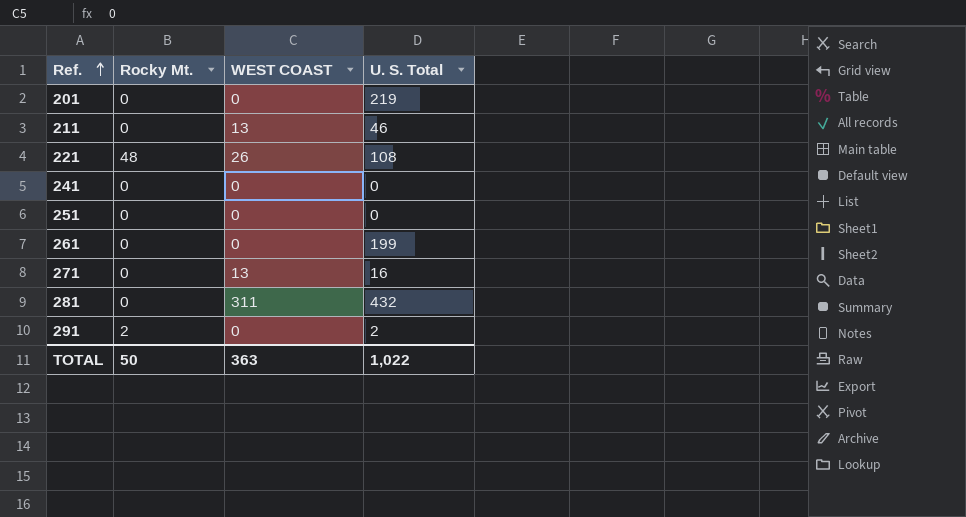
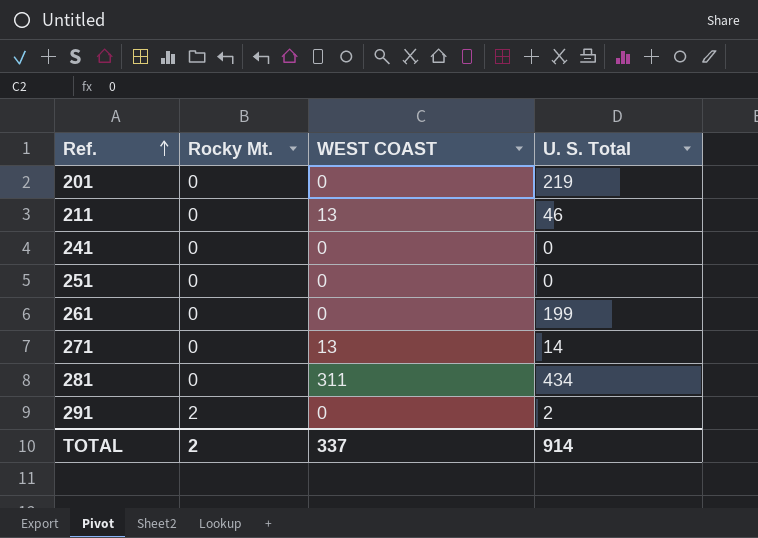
row 221: 48 | 26 | 108 -> none
271 | U. S. Total: 16 -> 14
281 | U. S. Total: 432 -> 434
TOTAL | Rocky Mt.: 50 -> 2
TOTAL | WEST COAST: 363 -> 337
TOTAL | U. S. Total: 1,022 -> 914

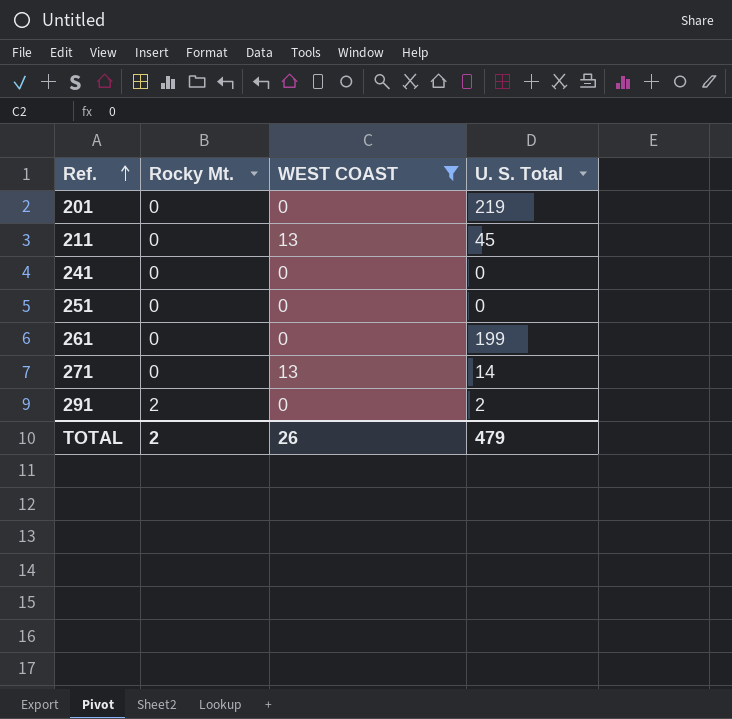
filter: none -> WEST COAST != 311
211 | U. S. Total: 46 -> 45
TOTAL | WEST COAST: 337 -> 26
TOTAL | U. S. Total: 914 -> 479

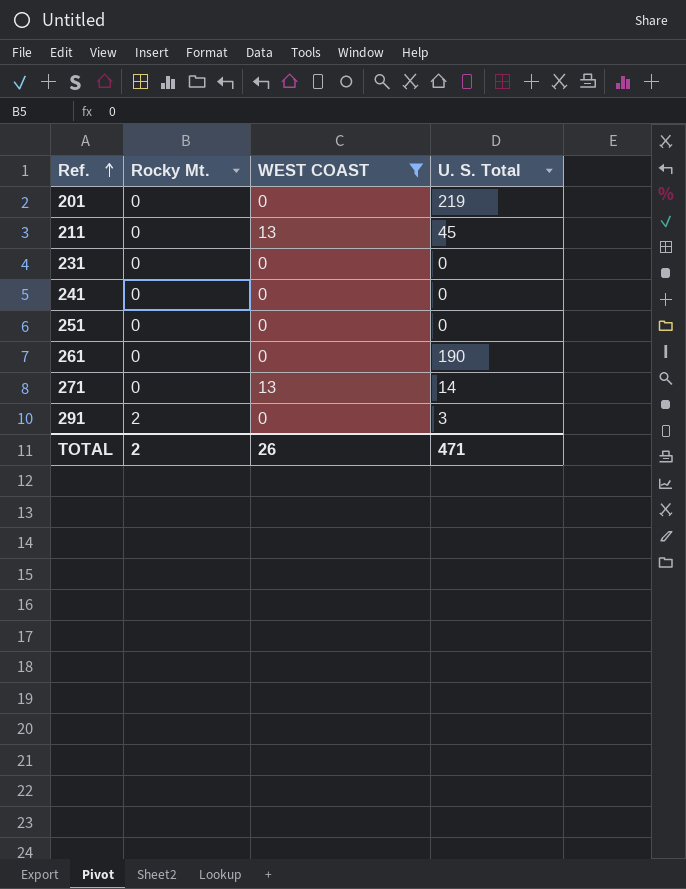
row 231: none -> 0 | 0 | 0
261 | U. S. Total: 199 -> 190
291 | U. S. Total: 2 -> 3
TOTAL | U. S. Total: 479 -> 471

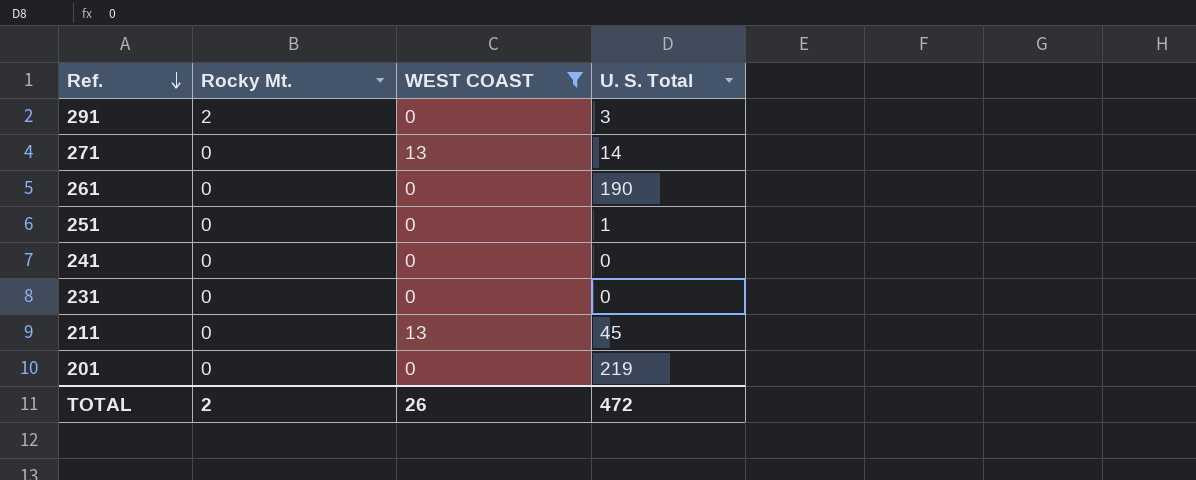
row order: Ref. ascending -> Ref. descending
251 | U. S. Total: 0 -> 1
TOTAL | U. S. Total: 471 -> 472

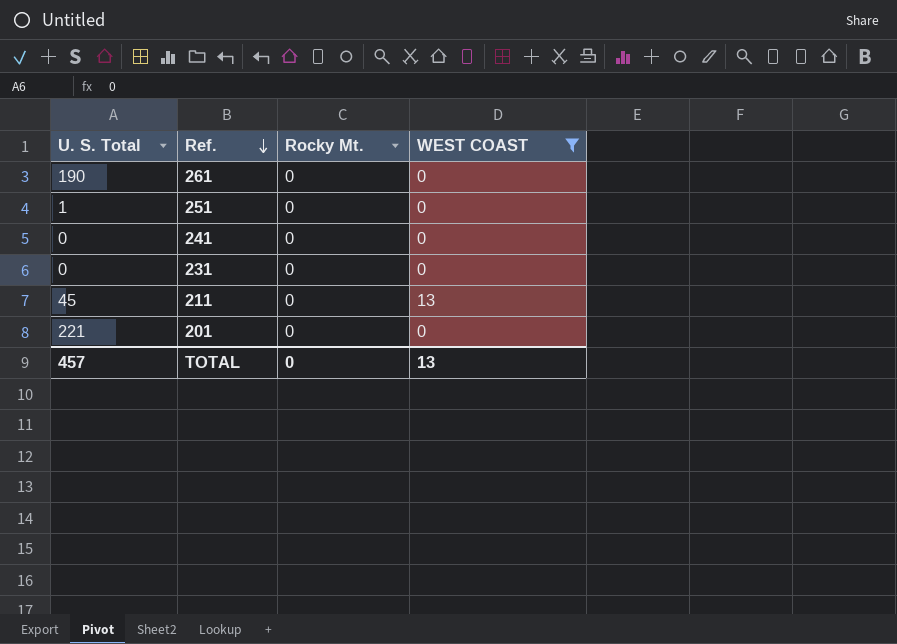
column U. S. Total | position: 4 -> 1
row 291: 2 | 0 | 3 -> none
row 271: 0 | 13 | 14 -> none
201 | U. S. Total: 219 -> 221
TOTAL | U. S. Total: 472 -> 457
TOTAL | Rocky Mt.: 2 -> 0
TOTAL | WEST COAST: 26 -> 13

